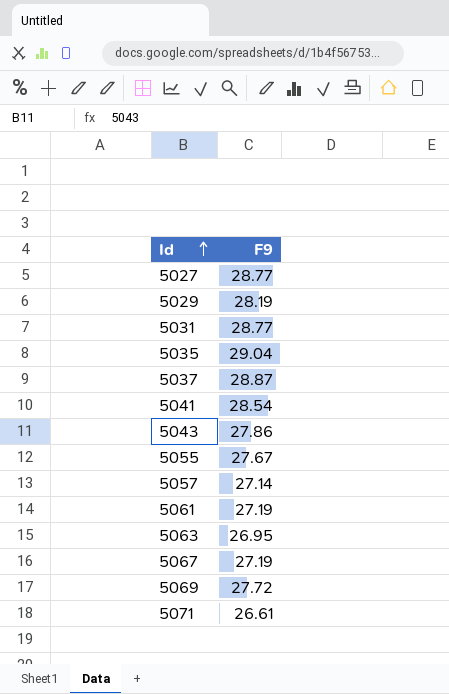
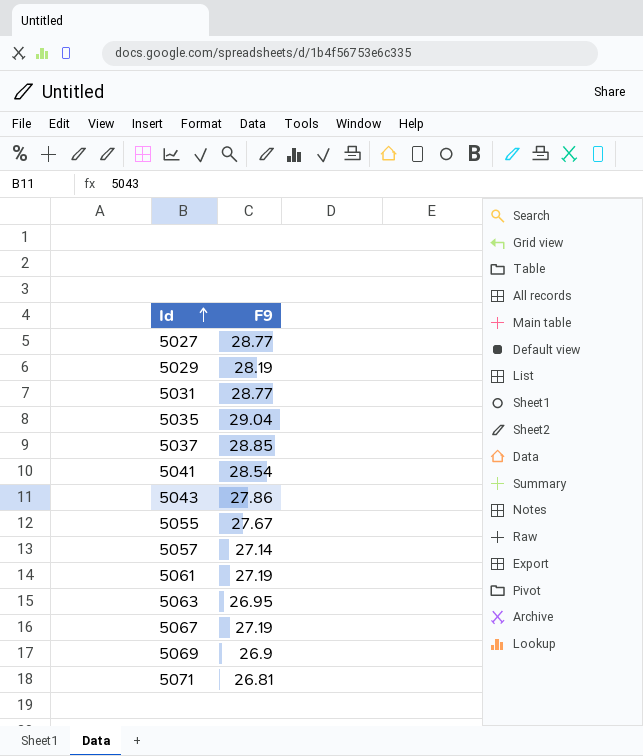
5037 | F9: 28.87 -> 28.85
5069 | F9: 27.72 -> 26.9
5071 | F9: 26.61 -> 26.81

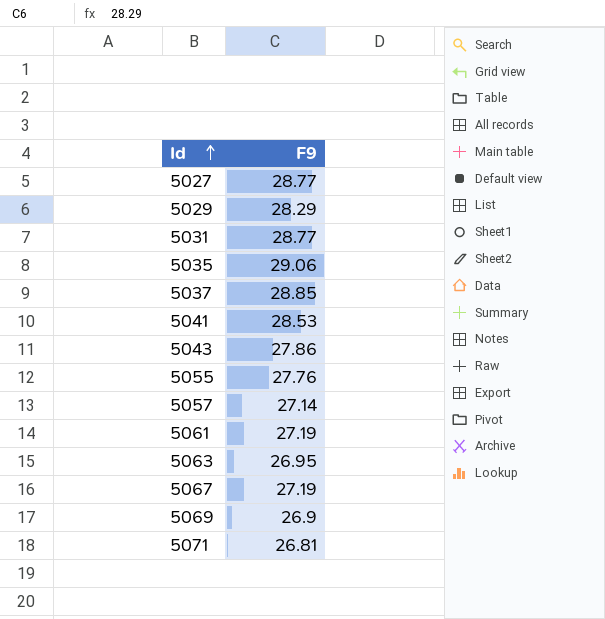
5029 | F9: 28.19 -> 28.29
5035 | F9: 29.04 -> 29.06
5041 | F9: 28.54 -> 28.53
5055 | F9: 27.67 -> 27.76

